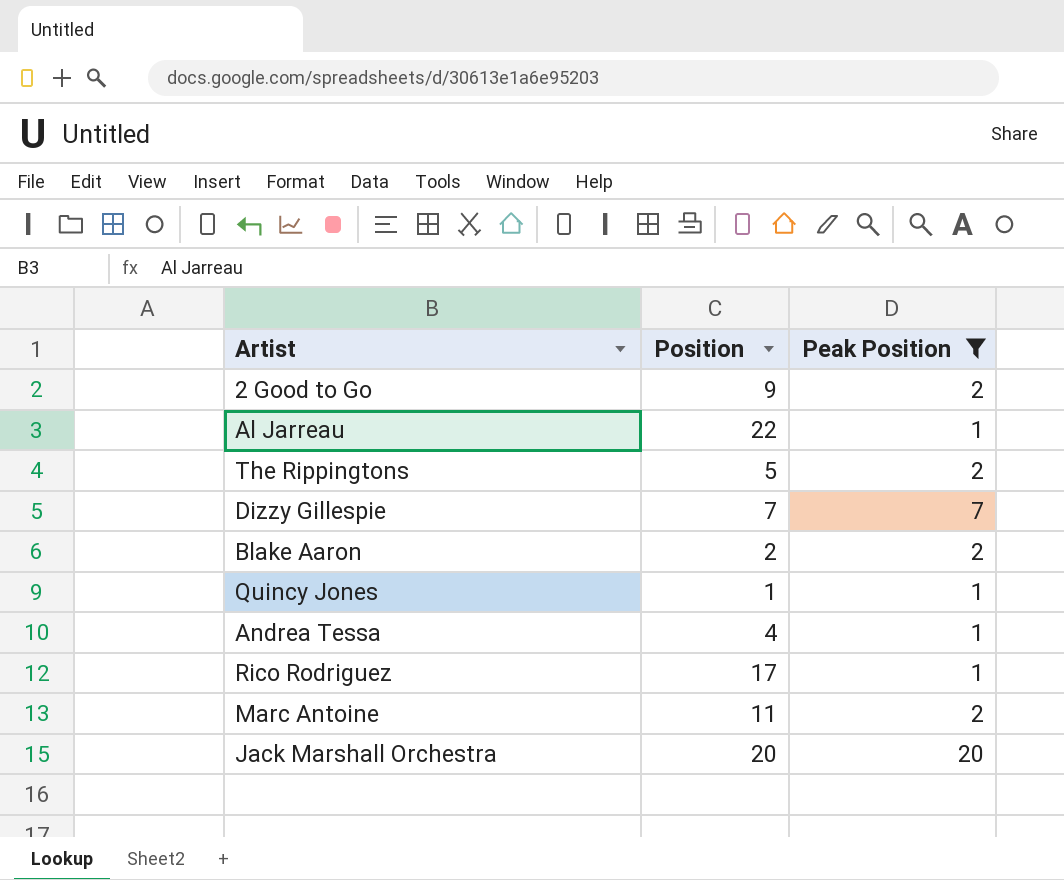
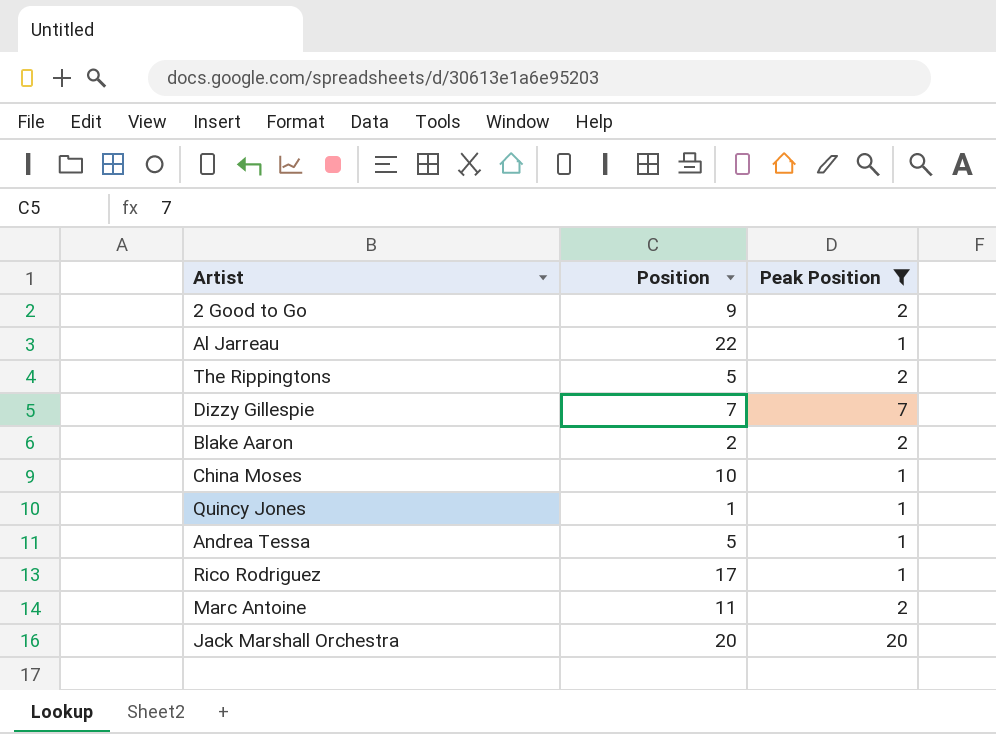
row China Moses: none -> 10 | 1
Andrea Tessa | Position: 4 -> 5

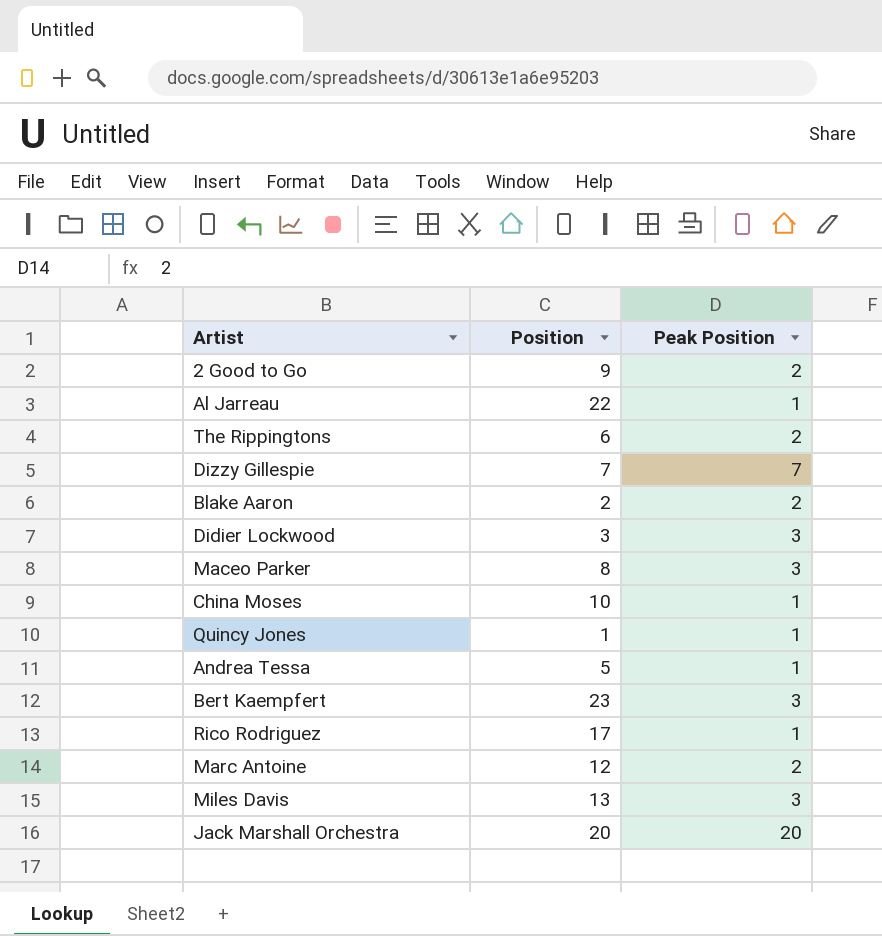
filter: Peak Position != 3 -> none
The Rippingtons | Position: 5 -> 6
Marc Antoine | Position: 11 -> 12

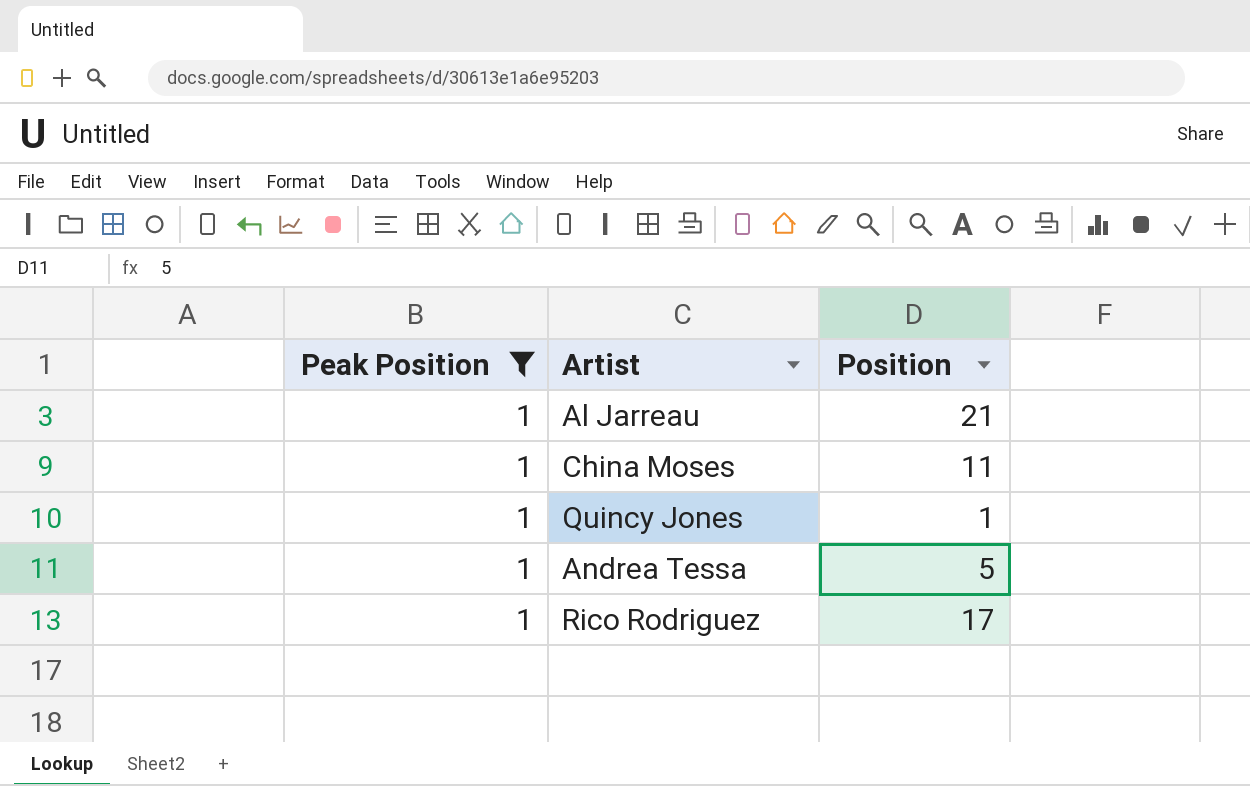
filter: none -> Peak Position = 1
column Peak Position | position: 3 -> 1
Al Jarreau | Position: 22 -> 21
China Moses | Position: 10 -> 11

